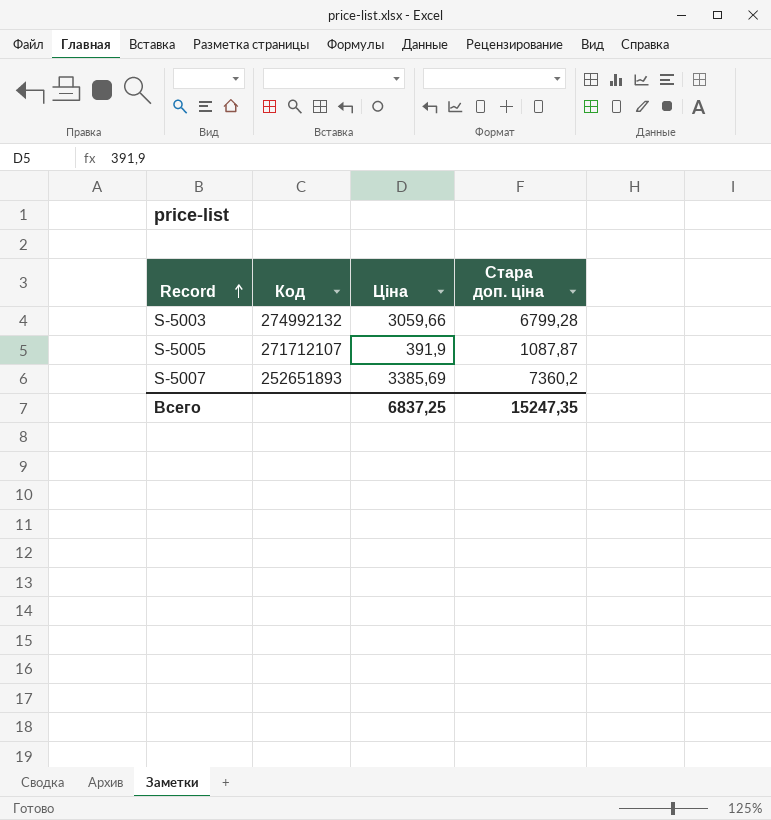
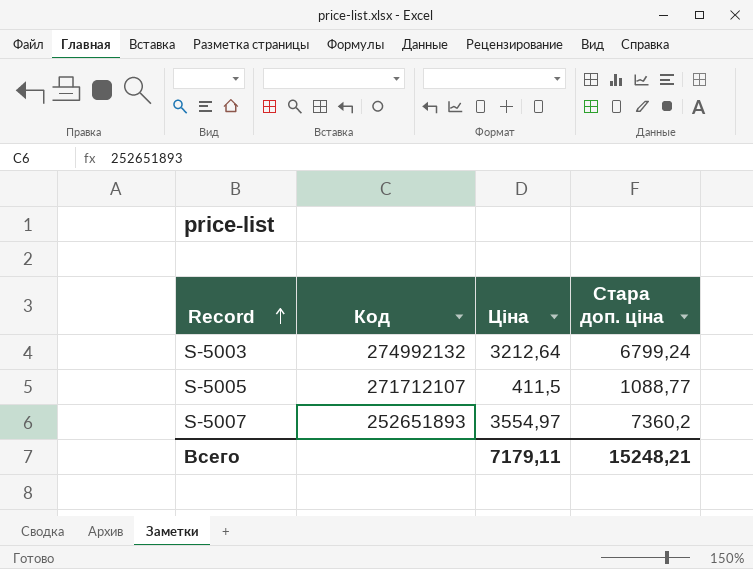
S-5003 | Ціна: 3059,66 -> 3212,64
S-5003 | Стара доп. ціна: 6799,28 -> 6799,24
S-5005 | Ціна: 391,9 -> 411,5
S-5005 | Стара доп. ціна: 1087,87 -> 1088,77
S-5007 | Ціна: 3385,69 -> 3554,97
Всего | Ціна: 6837,25 -> 7179,11
Всего | Стара доп. ціна: 15247,35 -> 15248,21

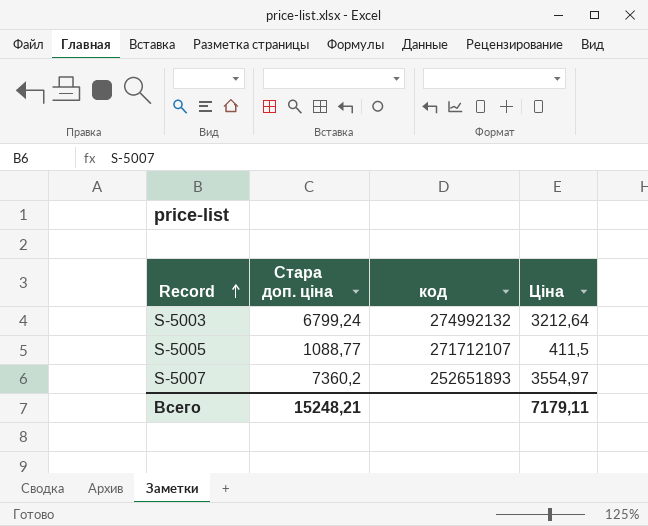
column Стара доп. ціна | position: 4 -> 2
column name: Код -> код

